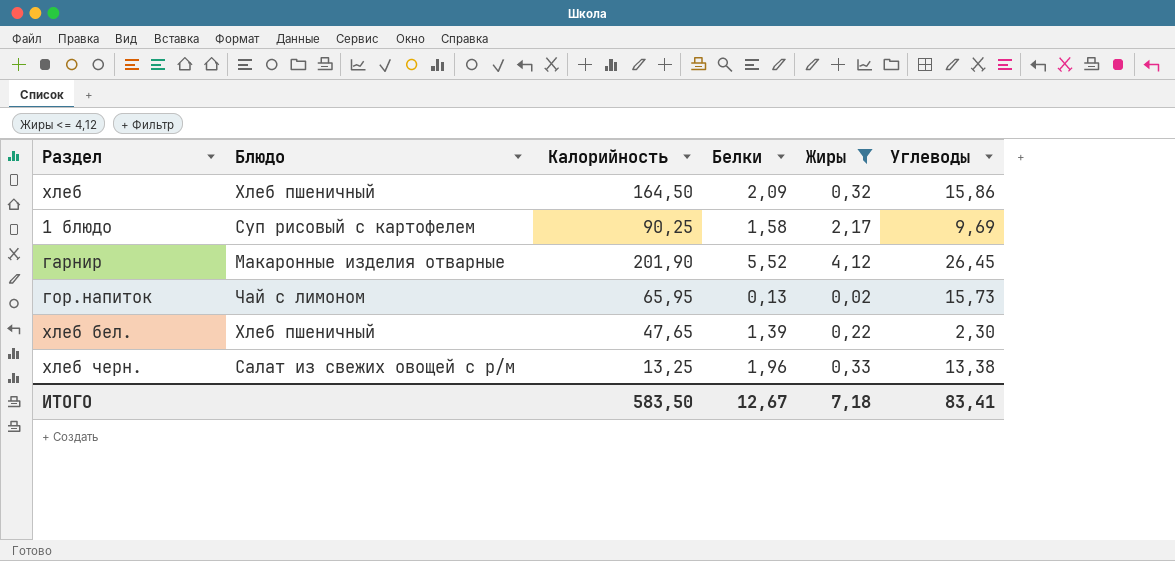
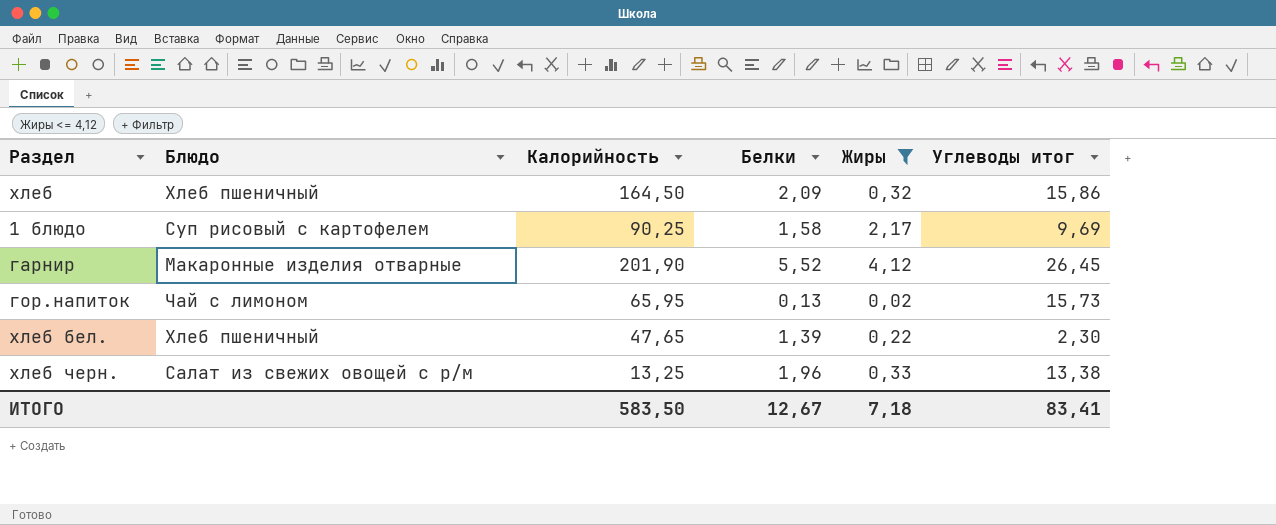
column name: Углеводы -> Углеводы итог

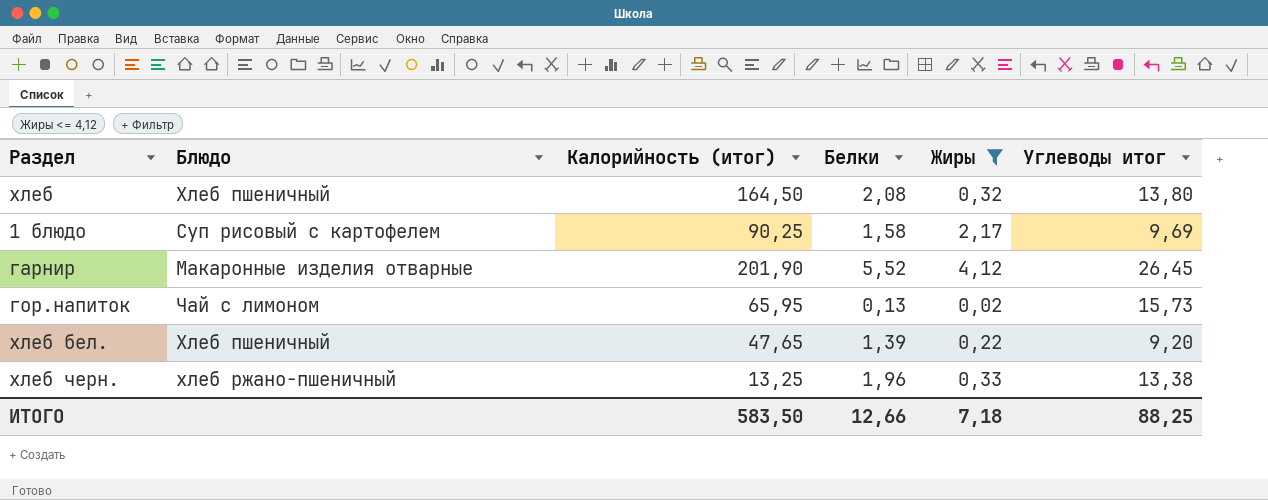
column name: Калорийность -> Калорийность (итог)
хлеб | Белки: 2,09 -> 2,08
хлеб | Углеводы итог: 15,86 -> 13,80
хлеб бел. | Углеводы итог: 2,30 -> 9,20
хлеб черн. | Блюдо: Салат из свежих овощей с р/м -> хлеб ржано-пшеничный
ИТОГО | Белки: 12,67 -> 12,66
ИТОГО | Углеводы итог: 83,41 -> 88,25

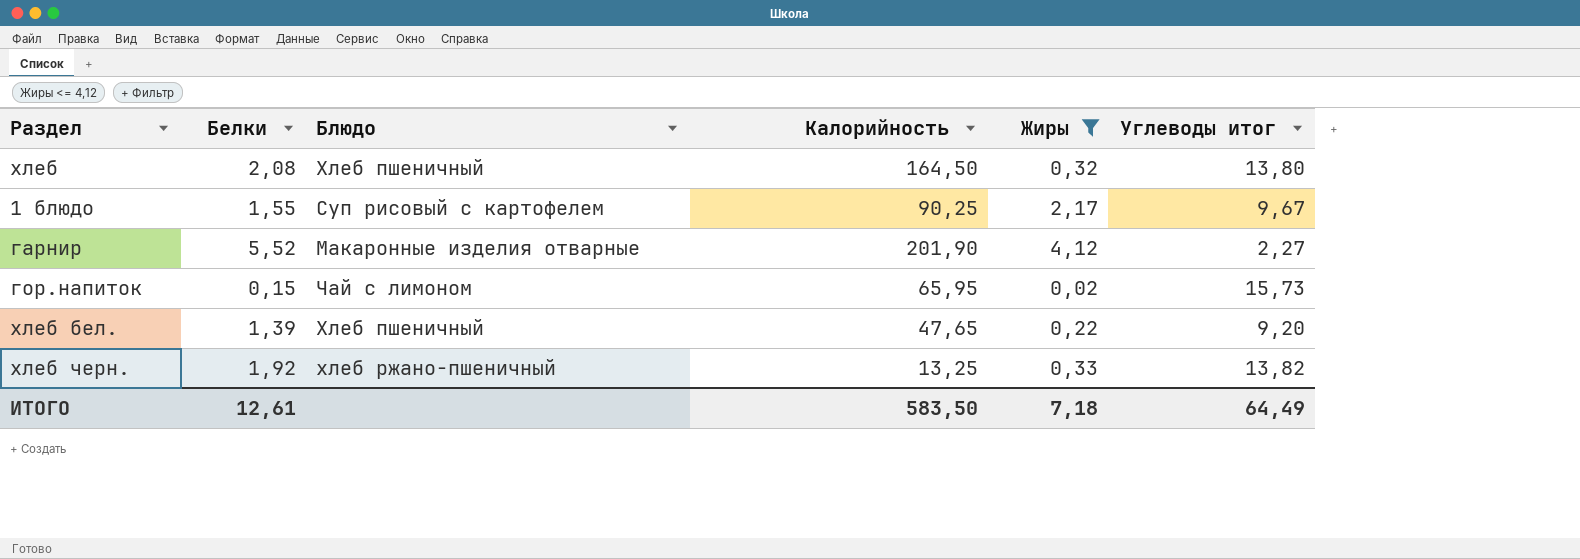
column Белки | position: 4 -> 2
column name: Калорийность (итог) -> Калорийность
1 блюдо | Белки: 1,58 -> 1,55
1 блюдо | Углеводы итог: 9,69 -> 9,67
гарнир | Углеводы итог: 26,45 -> 2,27
гор.напиток | Белки: 0,13 -> 0,15
хлеб черн. | Белки: 1,96 -> 1,92
хлеб черн. | Углеводы итог: 13,38 -> 13,82
ИТОГО | Белки: 12,66 -> 12,61
ИТОГО | Углеводы итог: 88,25 -> 64,49

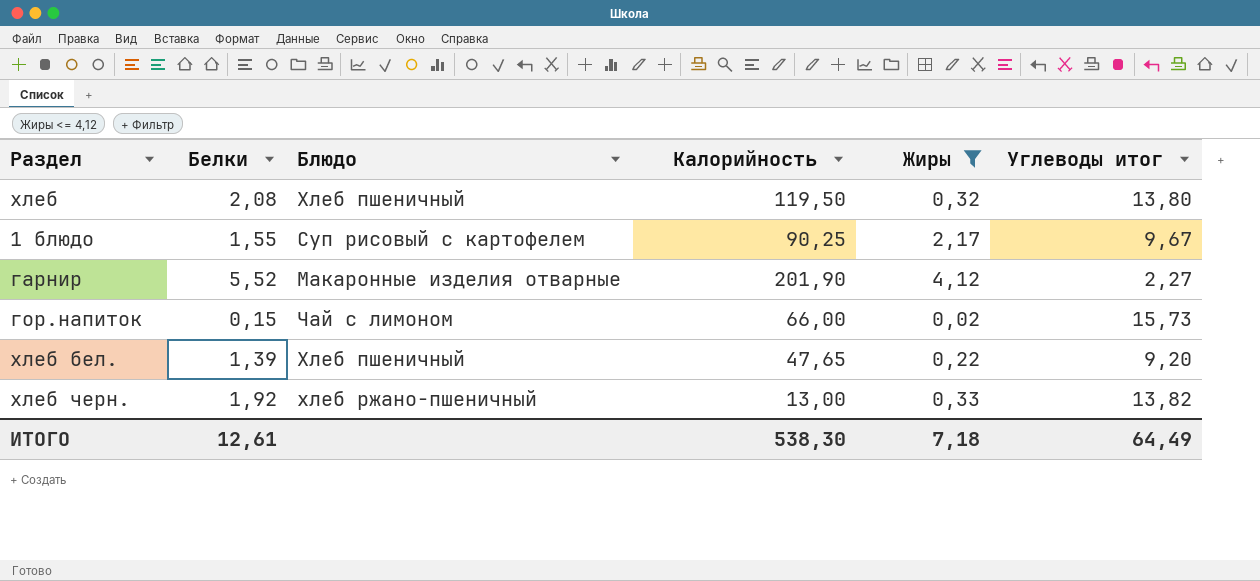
хлеб | Калорийность: 164,50 -> 119,50
гор.напиток | Калорийность: 65,95 -> 66,00
хлеб черн. | Калорийность: 13,25 -> 13,00
ИТОГО | Калорийность: 583,50 -> 538,30

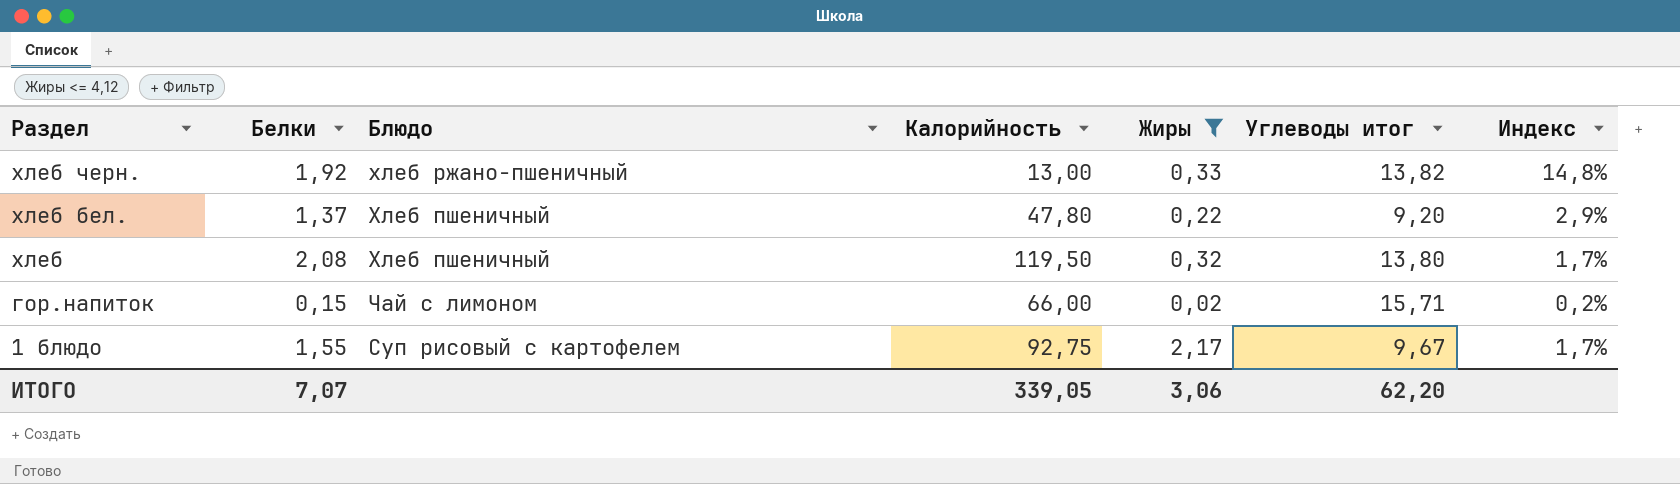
row order: none -> Раздел descending
column Индекс | formula: none -> [Белки] / [Калорийность]
row гарнир: 5,52 | Макаронные изделия отварные | 201,90 | 4,12 | 2,27 -> none
хлеб бел. | Белки: 1,39 -> 1,37
хлеб бел. | Калорийность: 47,65 -> 47,80
гор.напиток | Углеводы итог: 15,73 -> 15,71
1 блюдо | Калорийность: 90,25 -> 92,75
ИТОГО | Белки: 12,61 -> 7,07
ИТОГО | Калорийность: 538,30 -> 339,05
ИТОГО | Жиры: 7,18 -> 3,06
ИТОГО | Углеводы итог: 64,49 -> 62,20

